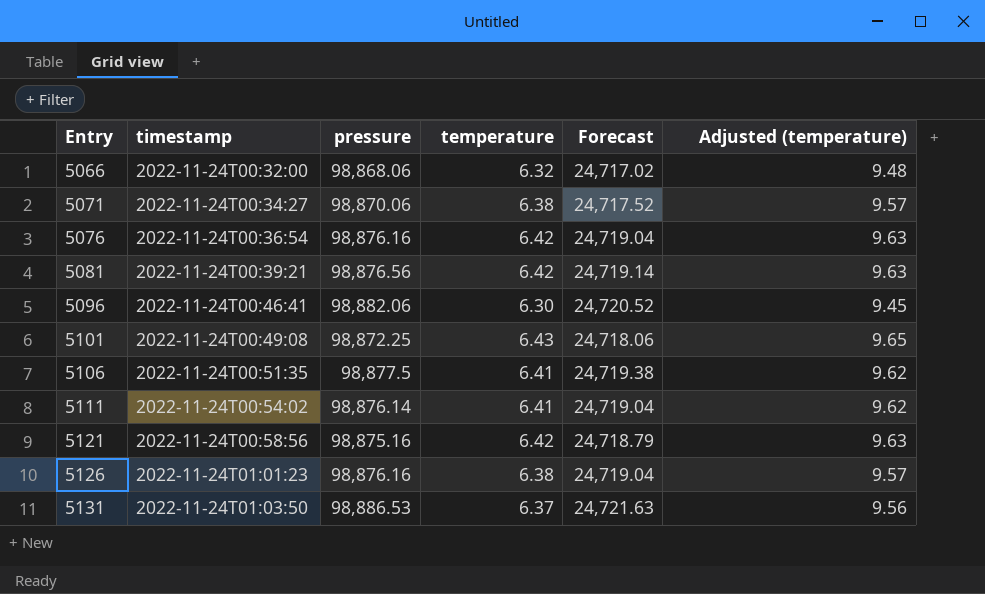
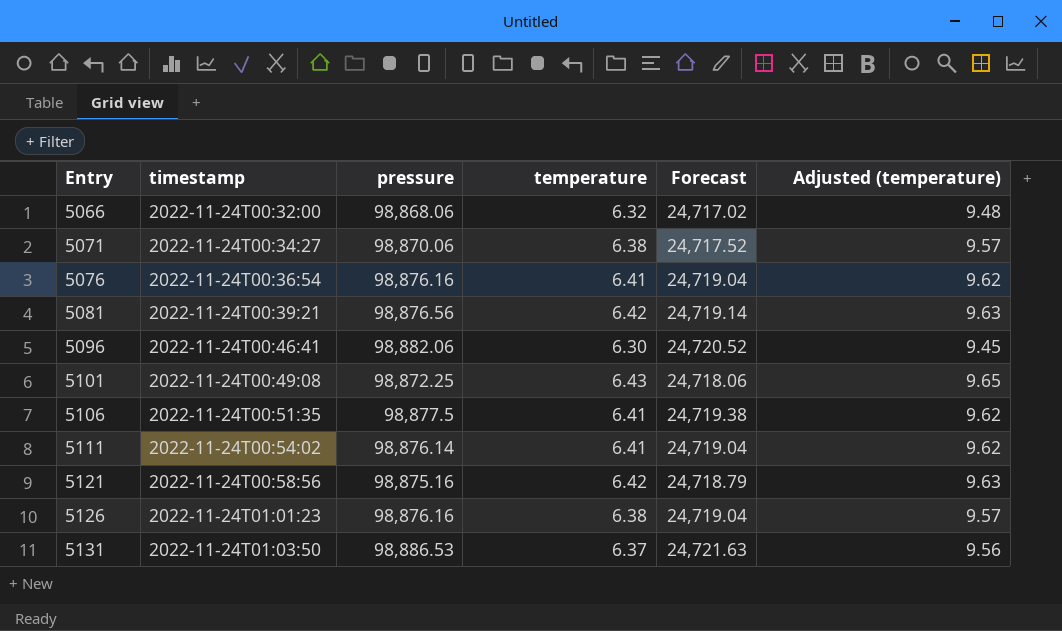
5076 | temperature: 6.42 -> 6.41
5076 | Adjusted (temperature): 9.63 -> 9.62

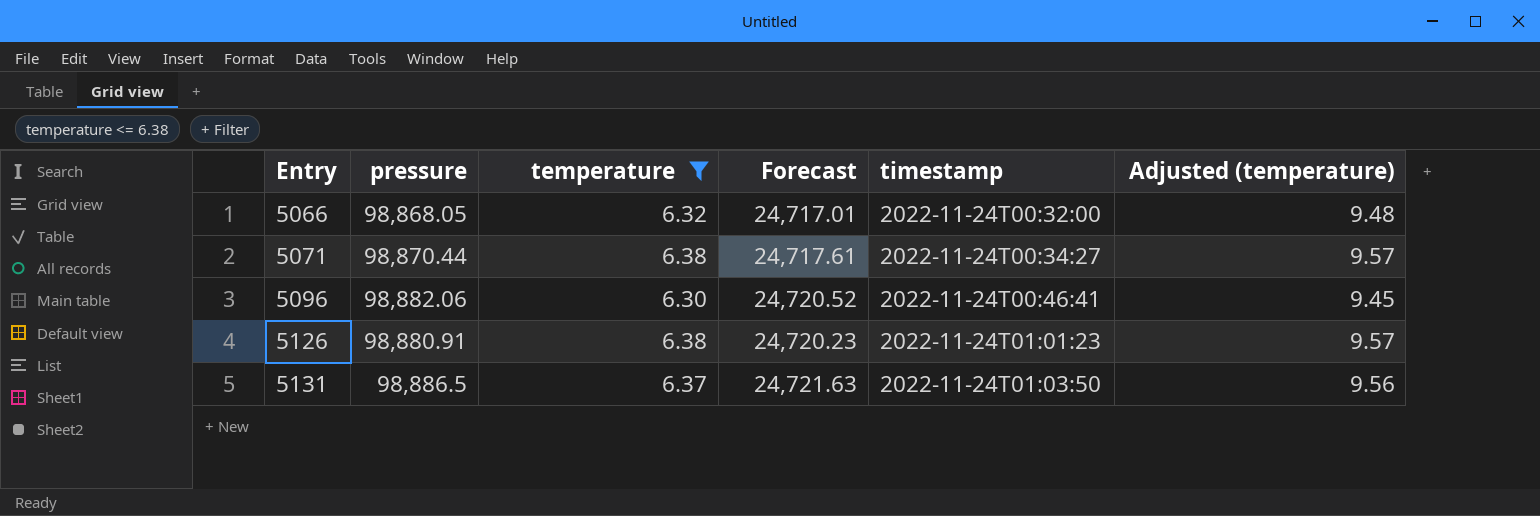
filter: none -> temperature <= 6.38
column timestamp | position: 2 -> 5
5066 | pressure: 98,868.06 -> 98,868.05
5066 | Forecast: 24,717.02 -> 24,717.01
5071 | pressure: 98,870.06 -> 98,870.44
5071 | Forecast: 24,717.52 -> 24,717.61
5126 | pressure: 98,876.16 -> 98,880.91
5126 | Forecast: 24,719.04 -> 24,720.23
5131 | pressure: 98,886.53 -> 98,886.5

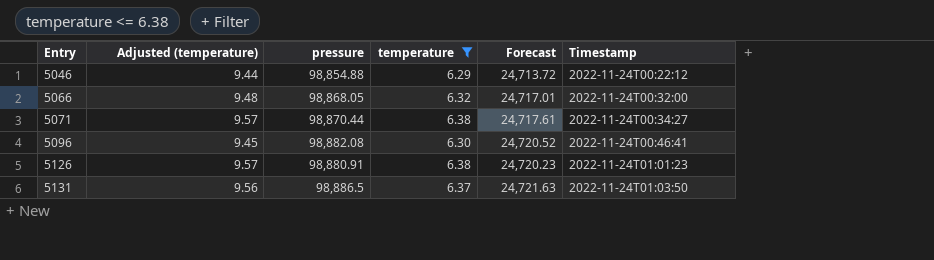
column Adjusted (temperature) | position: 6 -> 2
column name: timestamp -> Timestamp
row 5046: none -> 9.44 | 98,854.88 | 6.29 | 24,713.72 | 2022-11-24T00:22:12
5096 | pressure: 98,882.06 -> 98,882.08

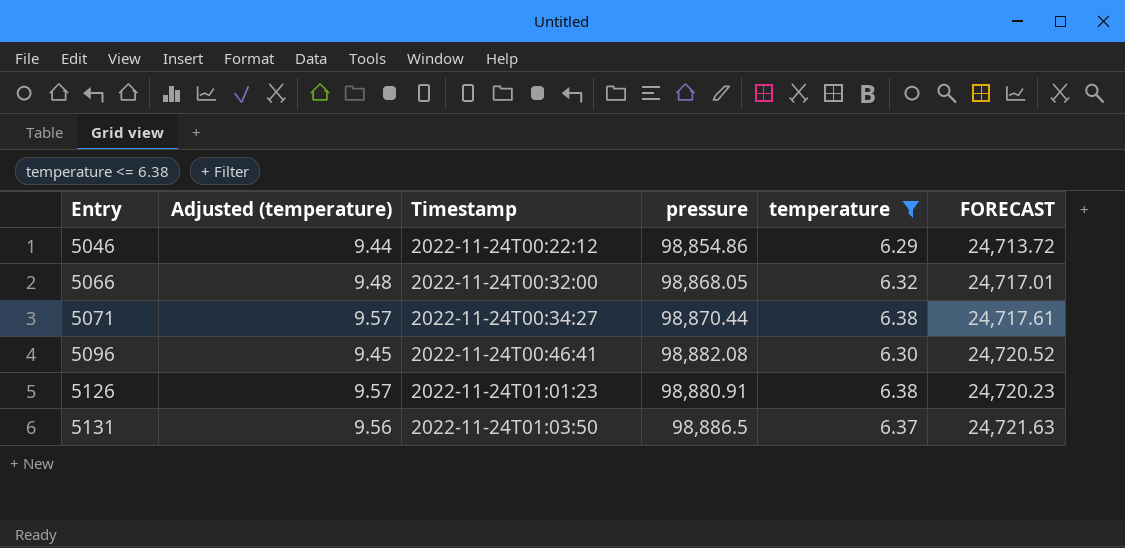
column Timestamp | position: 6 -> 3
column name: Forecast -> FORECAST
5046 | pressure: 98,854.88 -> 98,854.86

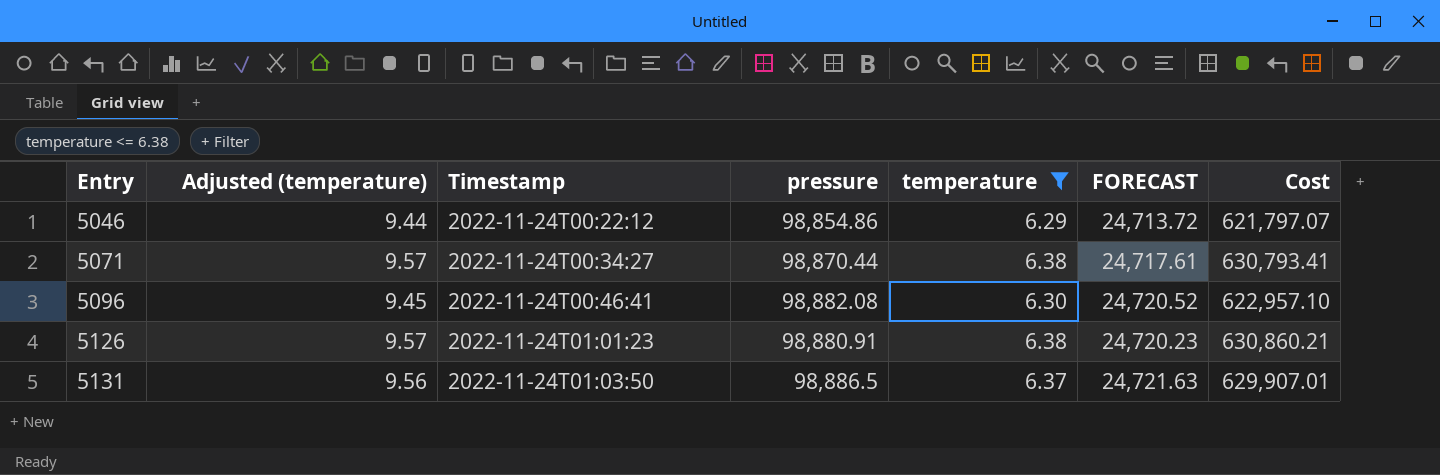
column Cost | formula: none -> [pressure] * [temperature]
row 5066: 9.48 | 2022-11-24T00:32:00 | 98,868.05 | 6.32 | 24,717.01 -> none

